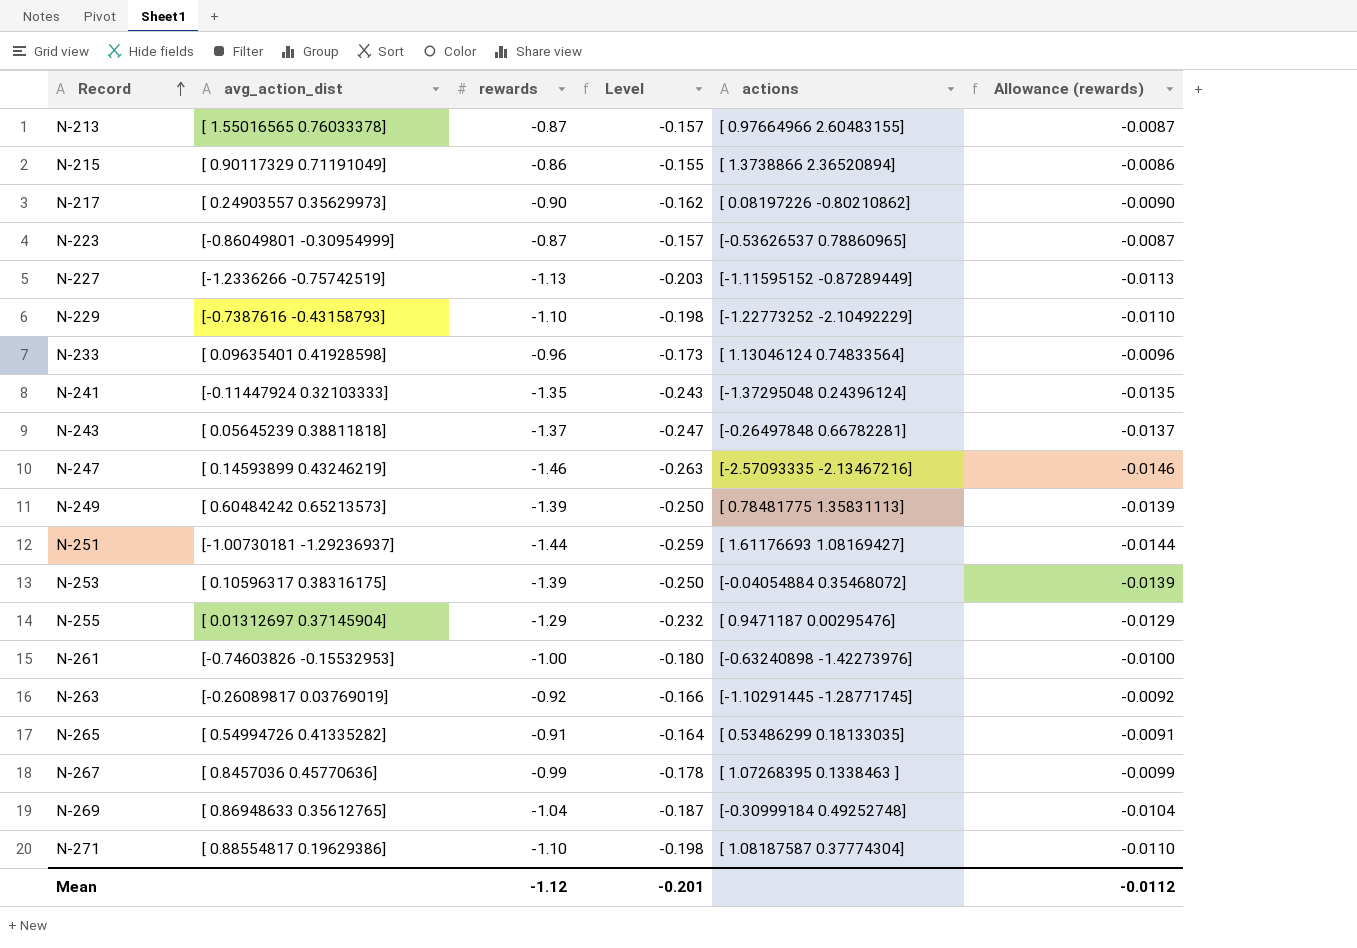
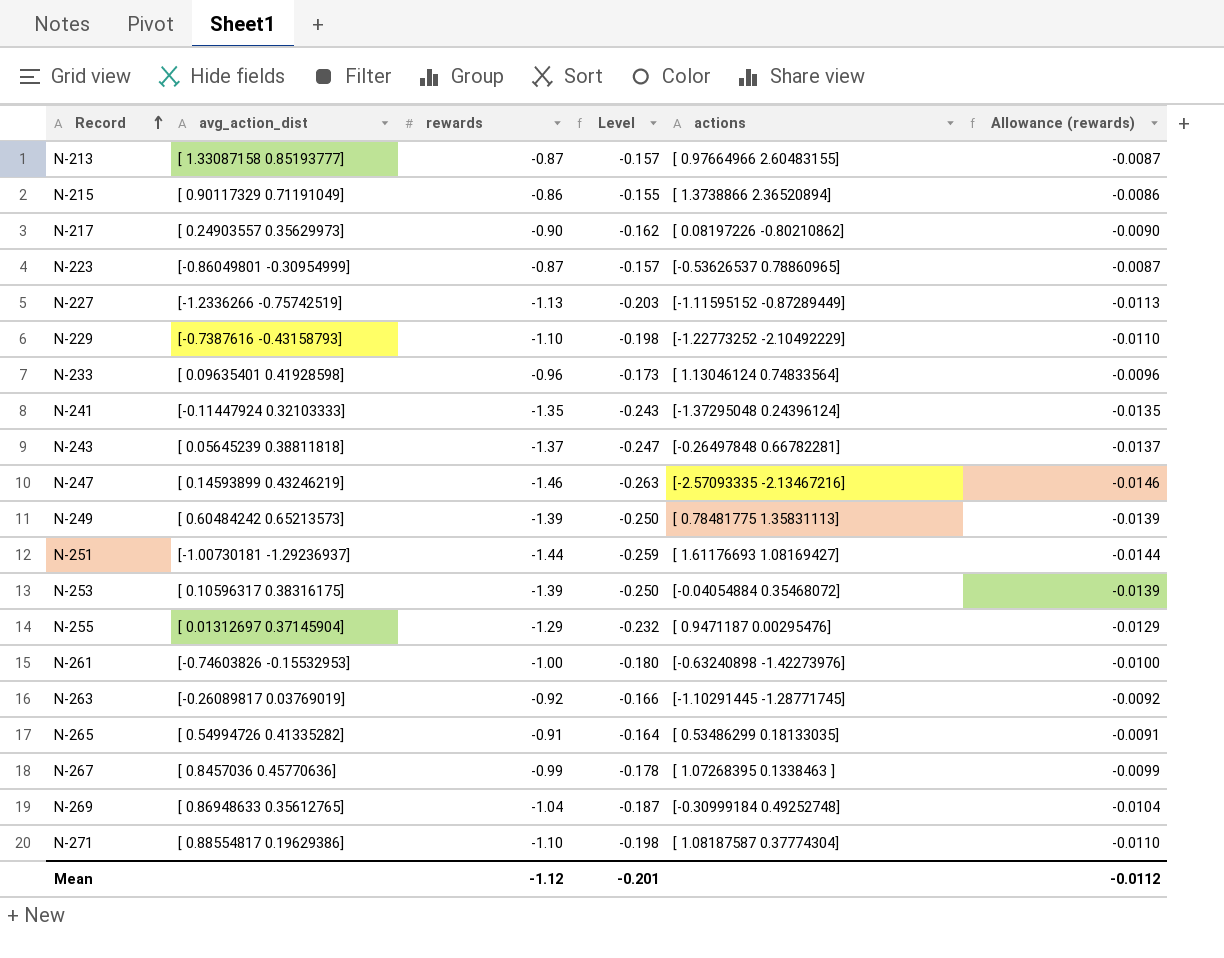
N-213 | avg_action_dist: [ 1.55016565 0.76033378] -> [ 1.33087158 0.85193777]

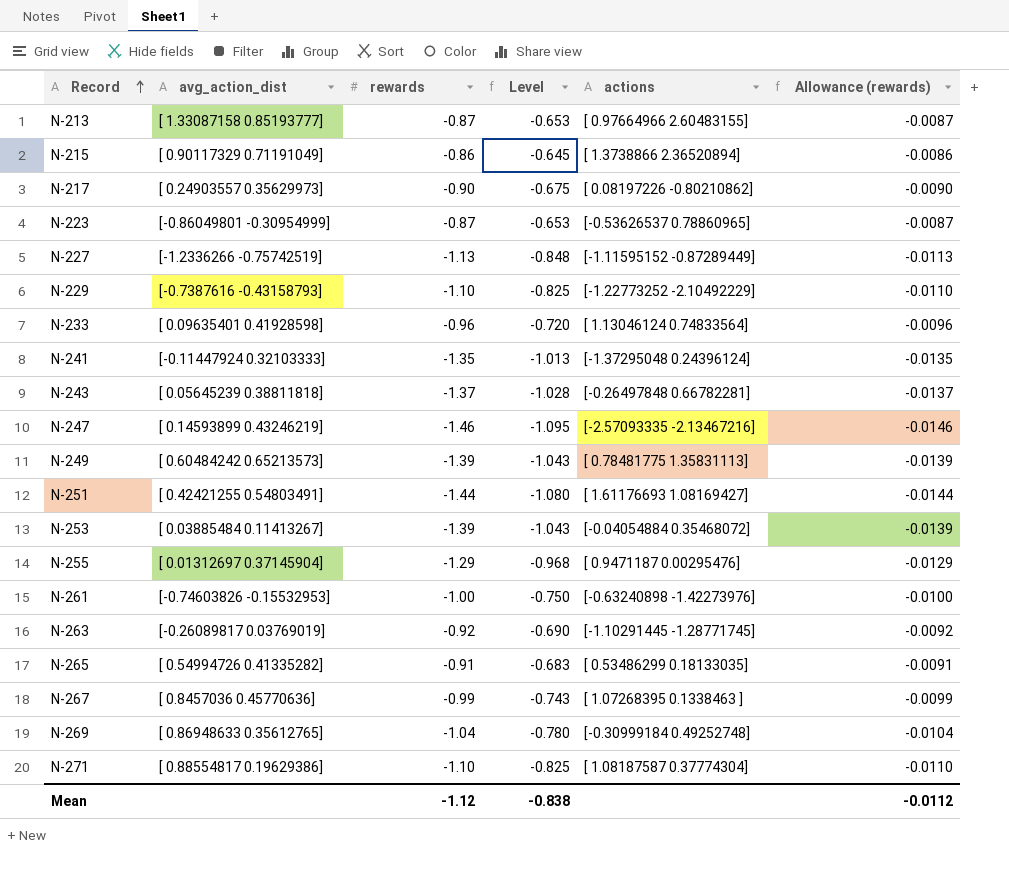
column Level | formula: [rewards] * 0.18 -> [rewards] * 0.75
N-251 | avg_action_dist: [-1.00730181 -1.29236937] -> [ 0.42421255 0.54803491]
N-253 | avg_action_dist: [ 0.10596317 0.38316175] -> [ 0.03885484 0.11413267]
Mean | Level: -0.201 -> -0.838

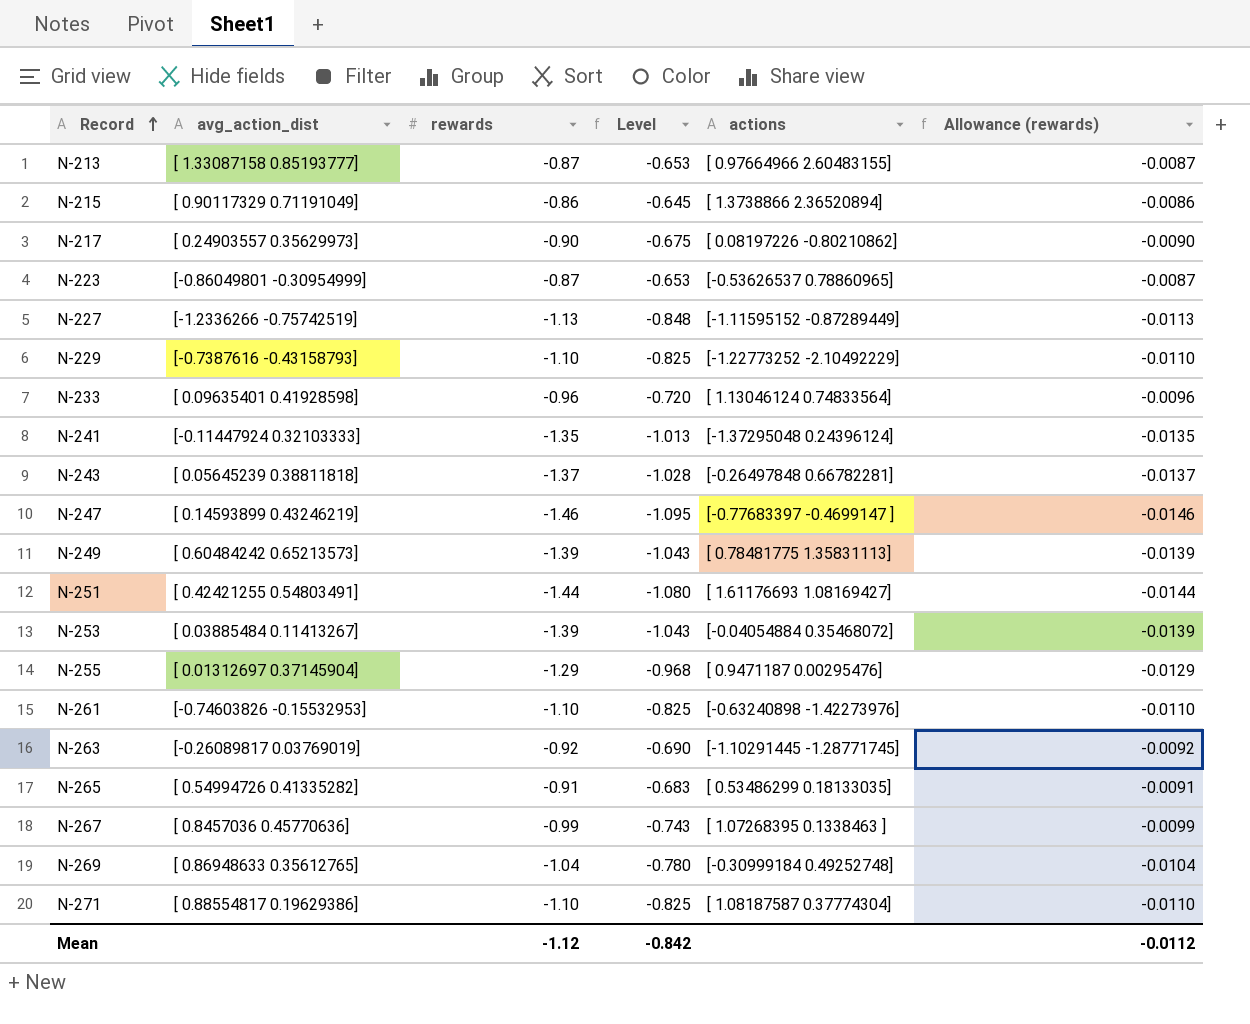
N-247 | actions: [-2.57093335 -2.13467216] -> [-0.77683397 -0.4699147 ]
N-261 | rewards: -1.00 -> -1.10
N-261 | Level: -0.750 -> -0.825
N-261 | Allowance (rewards): -0.0100 -> -0.0110
Mean | Level: -0.838 -> -0.842

